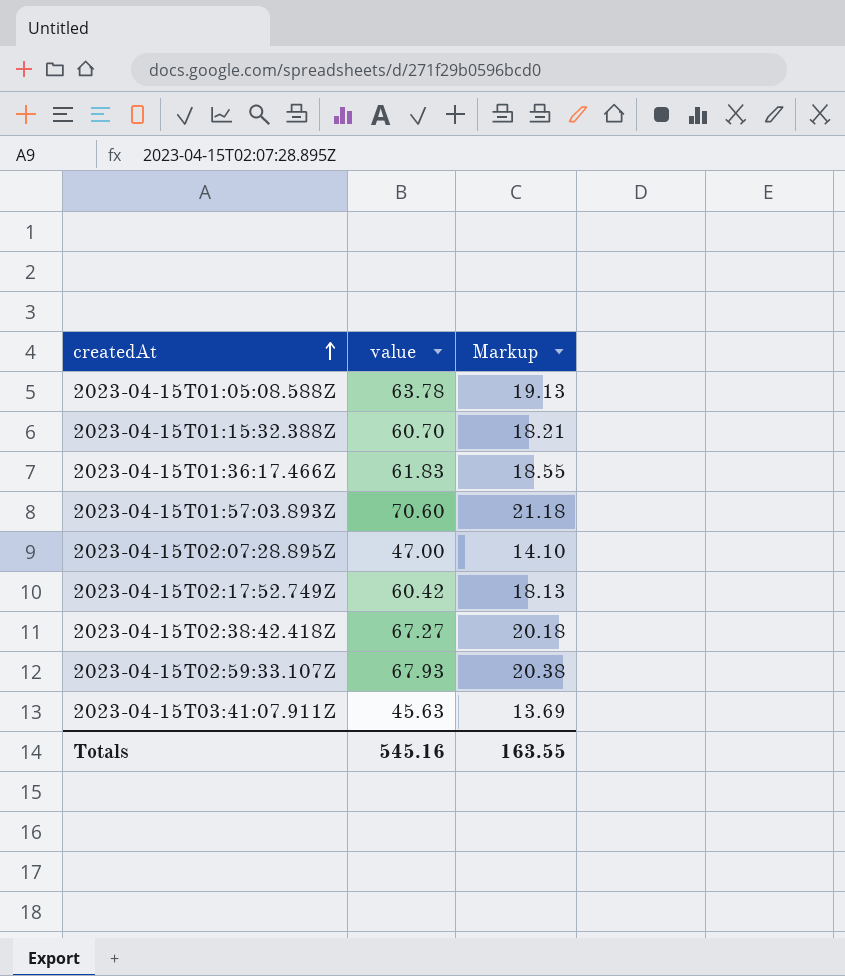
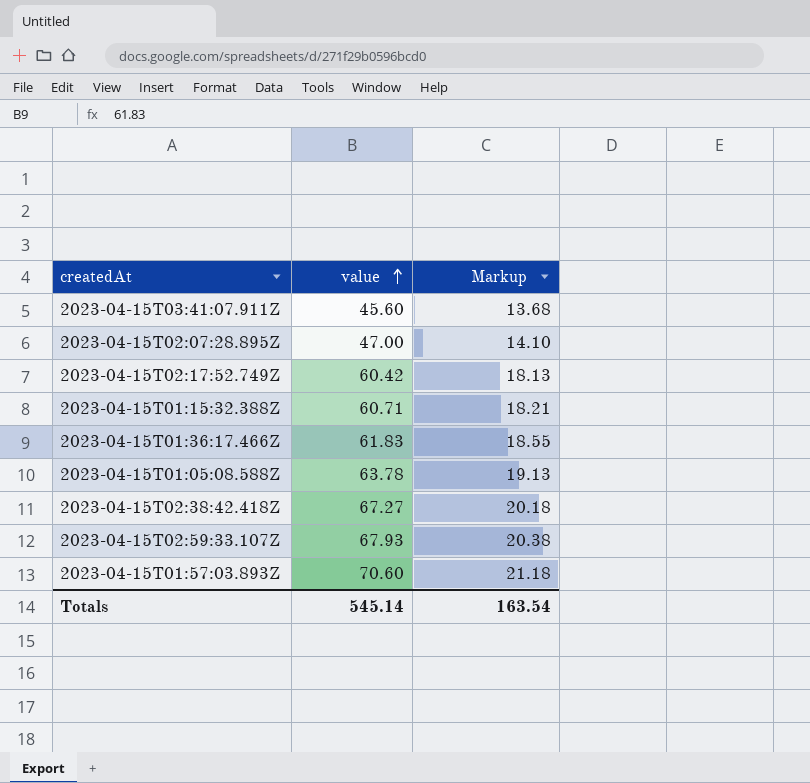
row order: createdAt ascending -> value ascending
2023-04-15T03:41:07.911Z | value: 45.63 -> 45.60
2023-04-15T03:41:07.911Z | Markup: 13.69 -> 13.68
2023-04-15T01:15:32.388Z | value: 60.70 -> 60.71
Totals | value: 545.16 -> 545.14
Totals | Markup: 163.55 -> 163.54

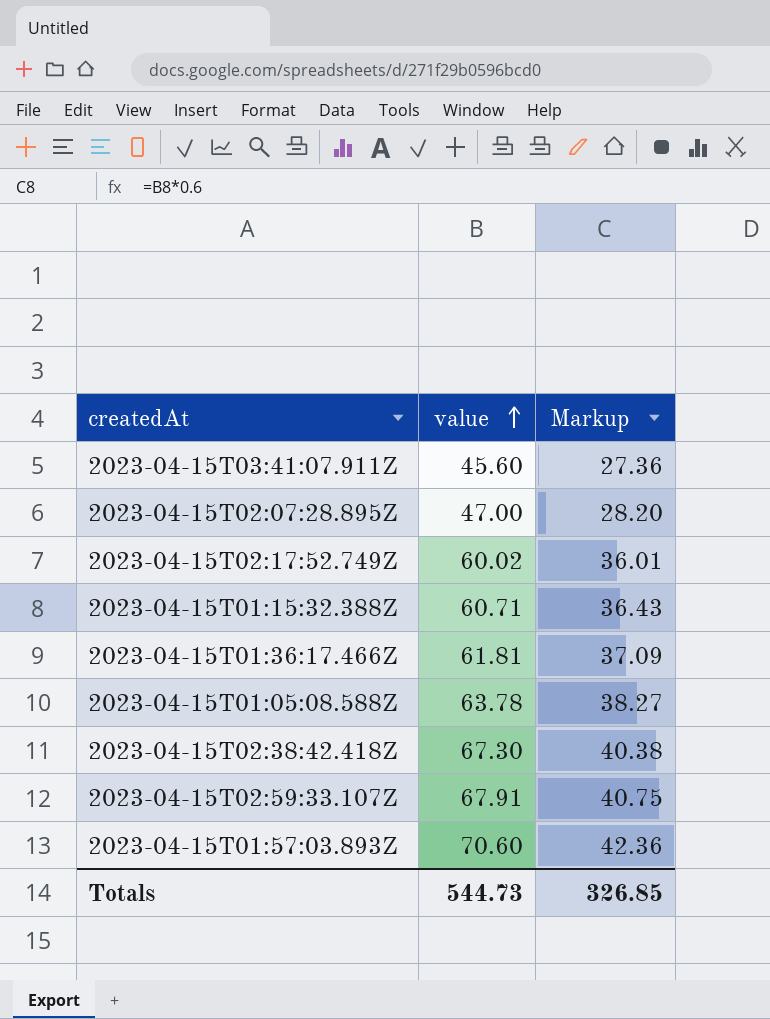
column Markup | formula: [value] * 0.3 -> [value] * 0.6
2023-04-15T02:17:52.749Z | value: 60.42 -> 60.02
2023-04-15T01:36:17.466Z | value: 61.83 -> 61.81
2023-04-15T02:38:42.418Z | value: 67.27 -> 67.30
2023-04-15T02:59:33.107Z | value: 67.93 -> 67.91
Totals | value: 545.14 -> 544.73
Totals | Markup: 163.54 -> 326.85

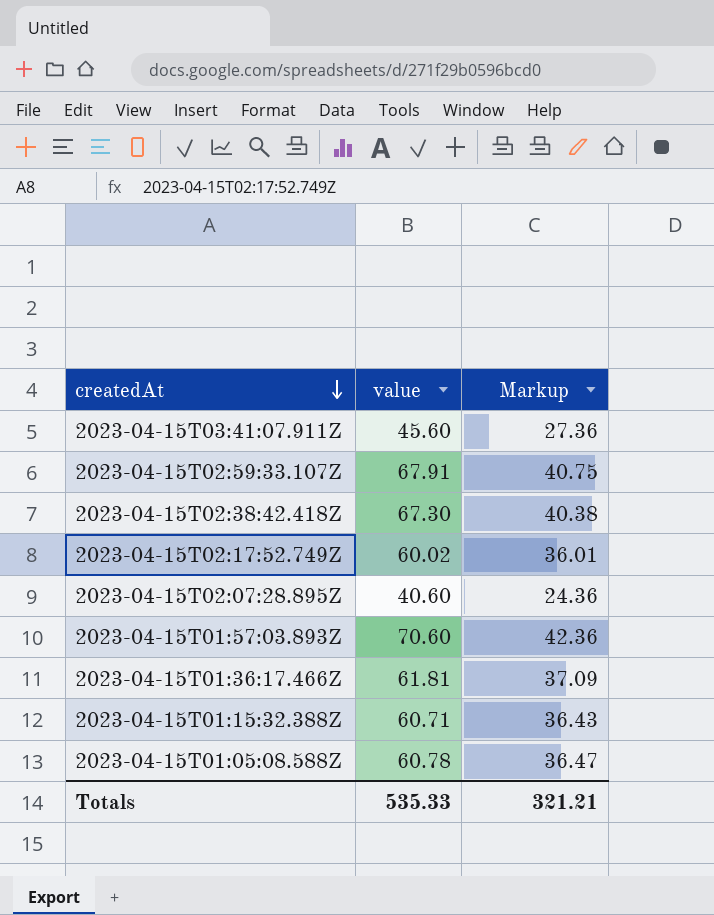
row order: value ascending -> createdAt descending
2023-04-15T02:07:28.895Z | value: 47.00 -> 40.60
2023-04-15T02:07:28.895Z | Markup: 28.20 -> 24.36
2023-04-15T01:05:08.588Z | value: 63.78 -> 60.78
2023-04-15T01:05:08.588Z | Markup: 38.27 -> 36.47
Totals | value: 544.73 -> 535.33
Totals | Markup: 326.85 -> 321.21

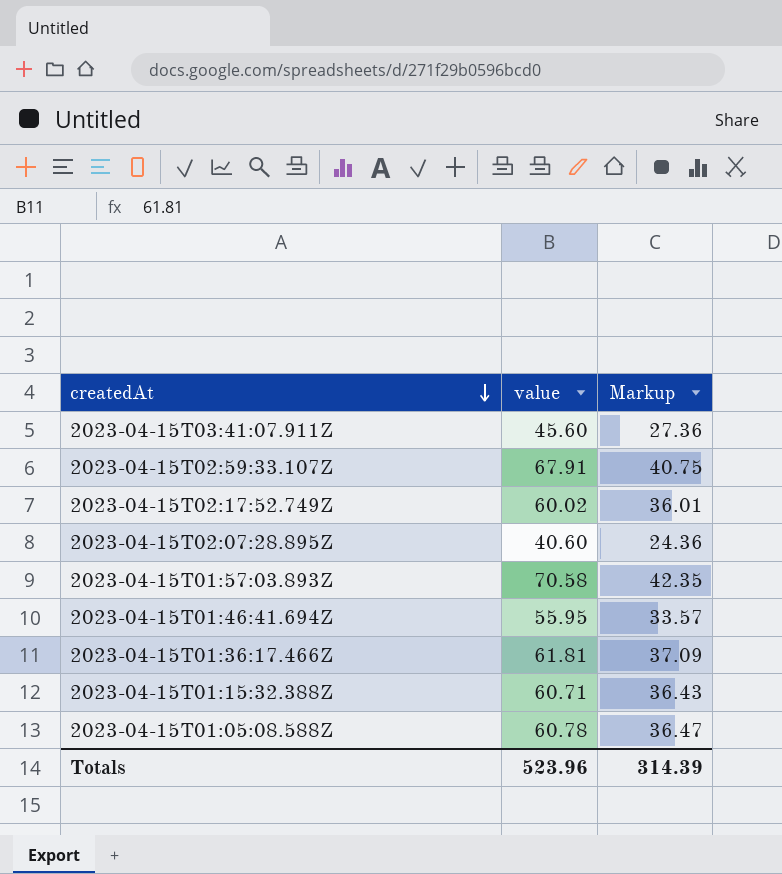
row 2023-04-15T02:38:42.418Z: 67.30 | 40.38 -> none
2023-04-15T01:57:03.893Z | value: 70.60 -> 70.58
2023-04-15T01:57:03.893Z | Markup: 42.36 -> 42.35
row 2023-04-15T01:46:41.694Z: none -> 55.95 | 33.57
Totals | value: 535.33 -> 523.96
Totals | Markup: 321.21 -> 314.39

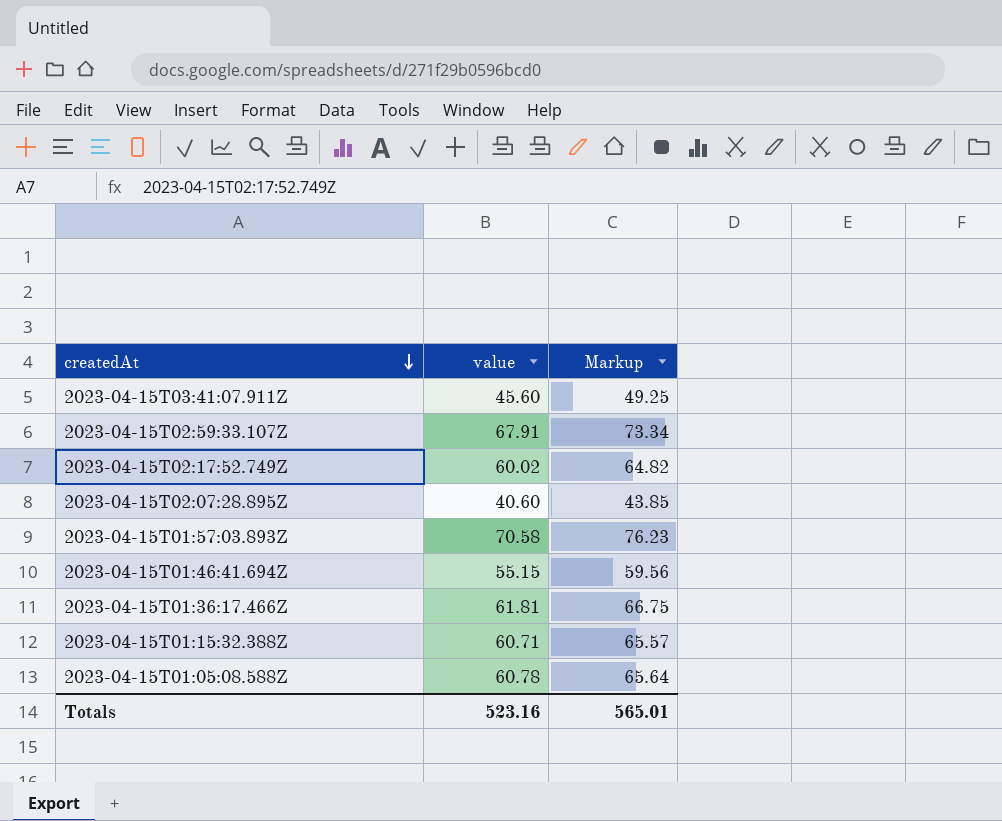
column Markup | formula: [value] * 0.6 -> [value] * 1.08
2023-04-15T01:46:41.694Z | value: 55.95 -> 55.15
Totals | value: 523.96 -> 523.16
Totals | Markup: 314.39 -> 565.01

